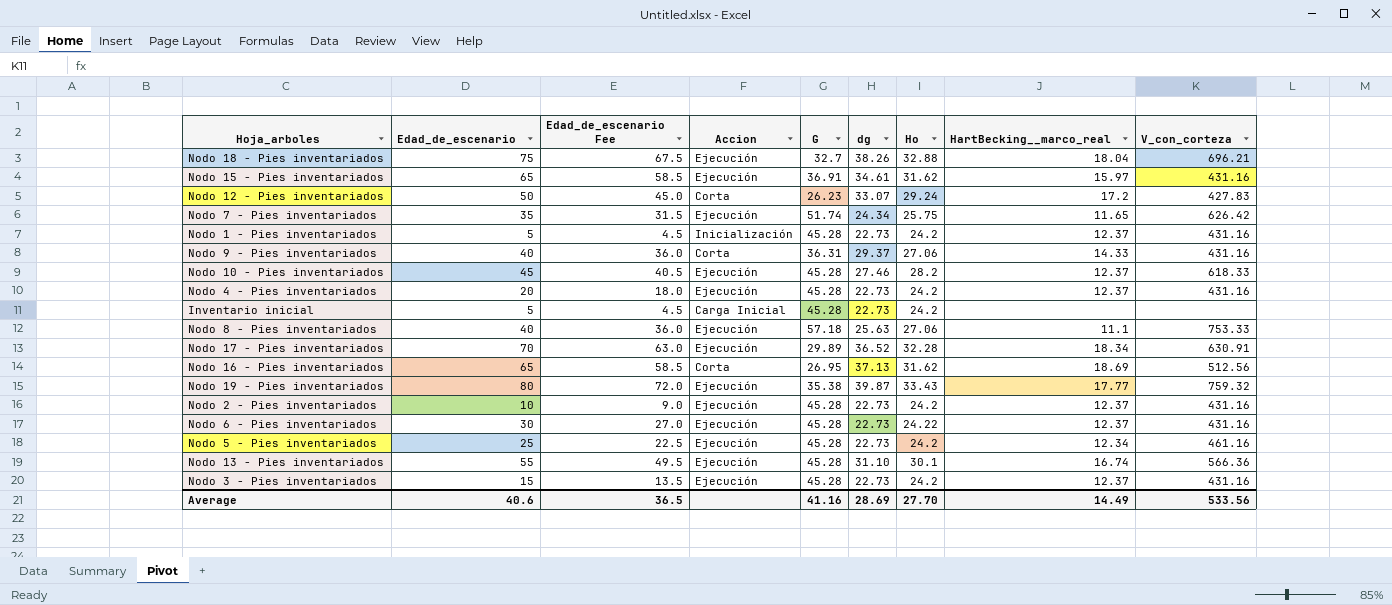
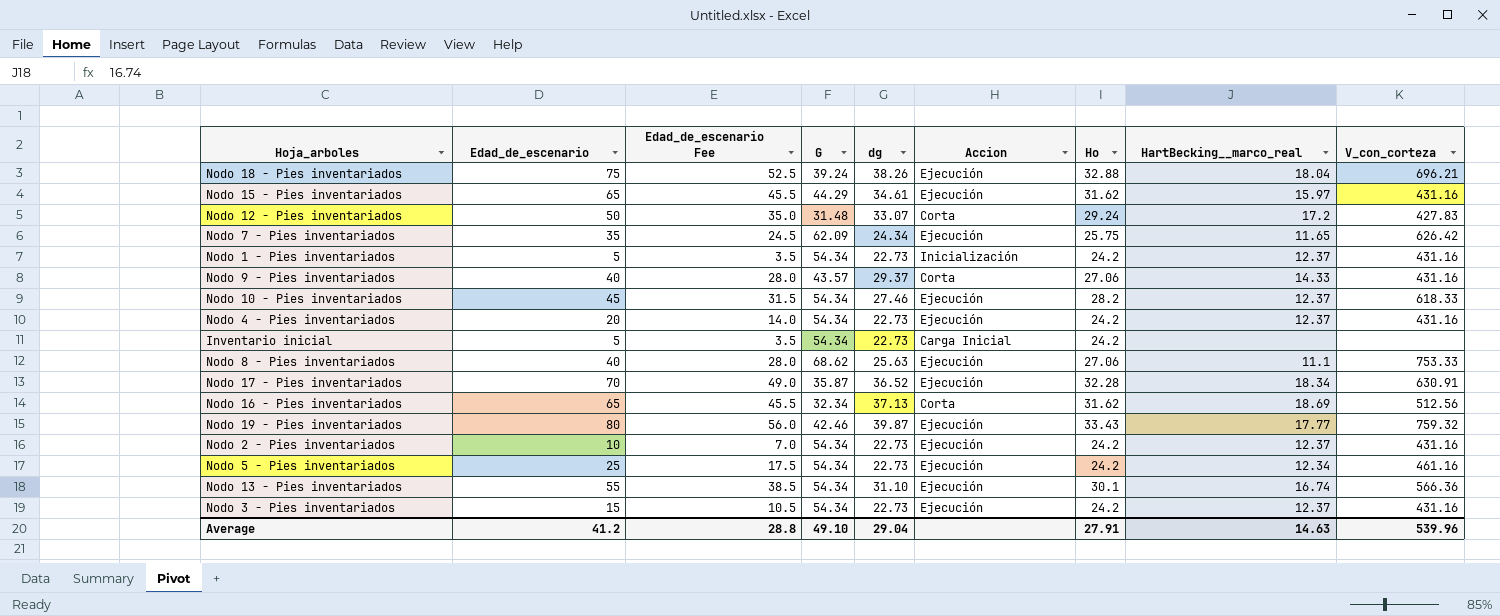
column Edad_de_escenario Fee | formula: [Edad_de_escenario] * 0.9 -> [Edad_de_escenario] * 0.7
column Accion | position: 4 -> 6
row Nodo 6 - Pies inventariados: 30 | 27.0 | Ejecución | 45.28 | 22.73 | 24.22 | 12.37 | 431.16 -> none
Nodo 18 - Pies inventariados | G: 32.7 -> 39.24
Nodo 15 - Pies inventariados | G: 36.91 -> 44.29
Nodo 12 - Pies inventariados | G: 26.23 -> 31.48
Nodo 7 - Pies inventariados | G: 51.74 -> 62.09
Nodo 1 - Pies inventariados | G: 45.28 -> 54.34
Nodo 9 - Pies inventariados | G: 36.31 -> 43.57
Nodo 10 - Pies inventariados | G: 45.28 -> 54.34
Nodo 4 - Pies inventariados | G: 45.28 -> 54.34
Inventario inicial | G: 45.28 -> 54.34
Nodo 8 - Pies inventariados | G: 57.18 -> 68.62
Nodo 17 - Pies inventariados | G: 29.89 -> 35.87
Nodo 16 - Pies inventariados | G: 26.95 -> 32.34
Nodo 19 - Pies inventariados | G: 35.38 -> 42.46
Nodo 2 - Pies inventariados | G: 45.28 -> 54.34
Nodo 5 - Pies inventariados | G: 45.28 -> 54.34
Nodo 13 - Pies inventariados | G: 45.28 -> 54.34
Nodo 3 - Pies inventariados | G: 45.28 -> 54.34
Average | Edad_de_escenario: 40.6 -> 41.2
Average | Edad_de_escenario Fee: 36.5 -> 28.8
Average | G: 41.16 -> 49.10
Average | dg: 28.69 -> 29.04
Average | Ho: 27.70 -> 27.91
Average | HartBecking__marco_real: 14.49 -> 14.63
Average | V_con_corteza: 533.56 -> 539.96

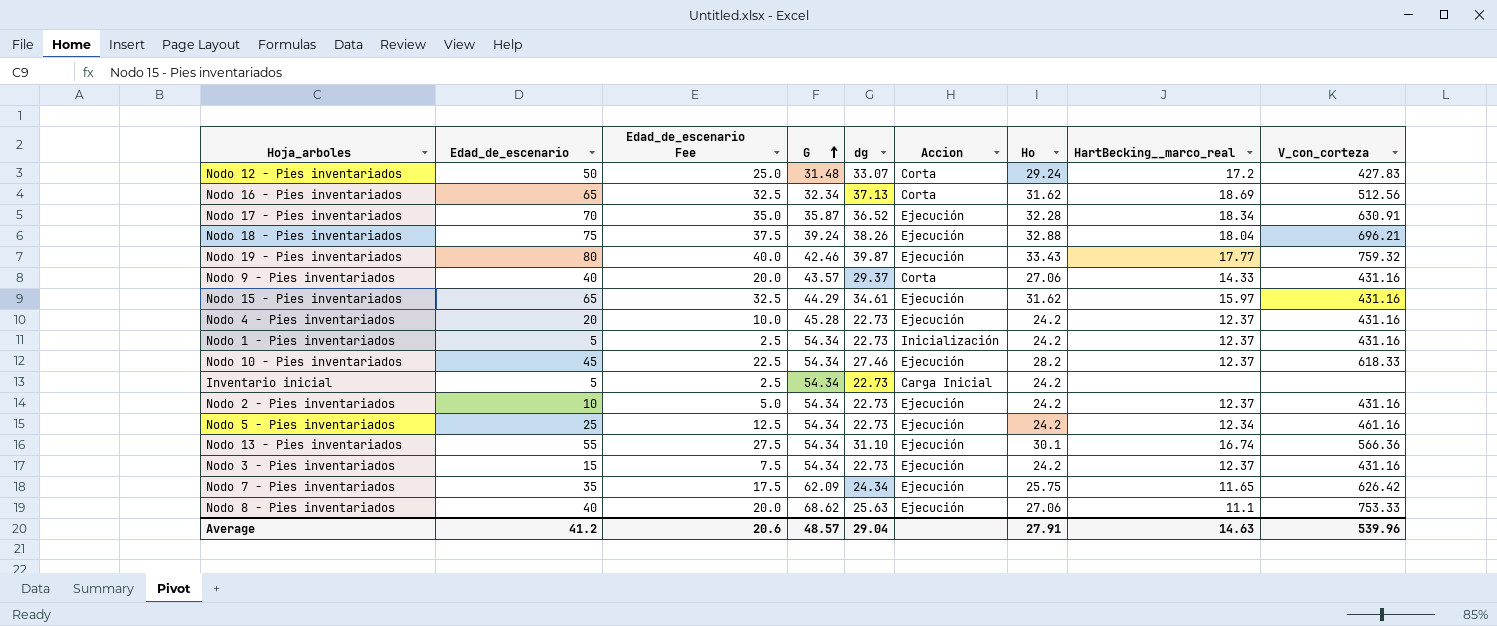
row order: none -> G ascending
column Edad_de_escenario Fee | formula: [Edad_de_escenario] * 0.7 -> [Edad_de_escenario] * 0.5
Nodo 4 - Pies inventariados | G: 54.34 -> 45.28
Average | Edad_de_escenario Fee: 28.8 -> 20.6
Average | G: 49.10 -> 48.57

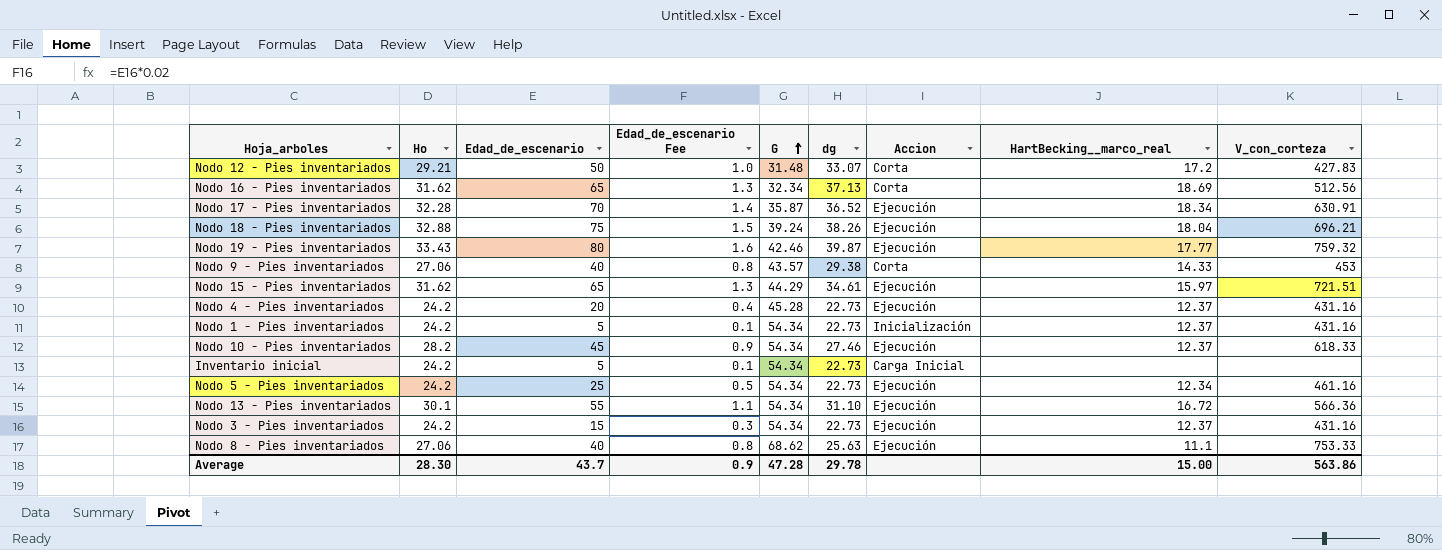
column Ho | position: 7 -> 2
column Edad_de_escenario Fee | formula: [Edad_de_escenario] * 0.5 -> [Edad_de_escenario] * 0.02
row Nodo 2 - Pies inventariados: 10 | 5.0 | 54.34 | 22.73 | Ejecución | 24.2 | 12.37 | 431.16 -> none
row Nodo 7 - Pies inventariados: 35 | 17.5 | 62.09 | 24.34 | Ejecución | 25.75 | 11.65 | 626.42 -> none
Nodo 12 - Pies inventariados | Ho: 29.24 -> 29.21
Nodo 9 - Pies inventariados | dg: 29.37 -> 29.38
Nodo 9 - Pies inventariados | V_con_corteza: 431.16 -> 453
Nodo 15 - Pies inventariados | V_con_corteza: 431.16 -> 721.51
Nodo 13 - Pies inventariados | HartBecking__marco_real: 16.74 -> 16.72
Average | Ho: 27.91 -> 28.30
Average | Edad_de_escenario: 41.2 -> 43.7
Average | Edad_de_escenario Fee: 20.6 -> 0.9
Average | G: 48.57 -> 47.28
Average | dg: 29.04 -> 29.78
Average | HartBecking__marco_real: 14.63 -> 15.00
Average | V_con_corteza: 539.96 -> 563.86

